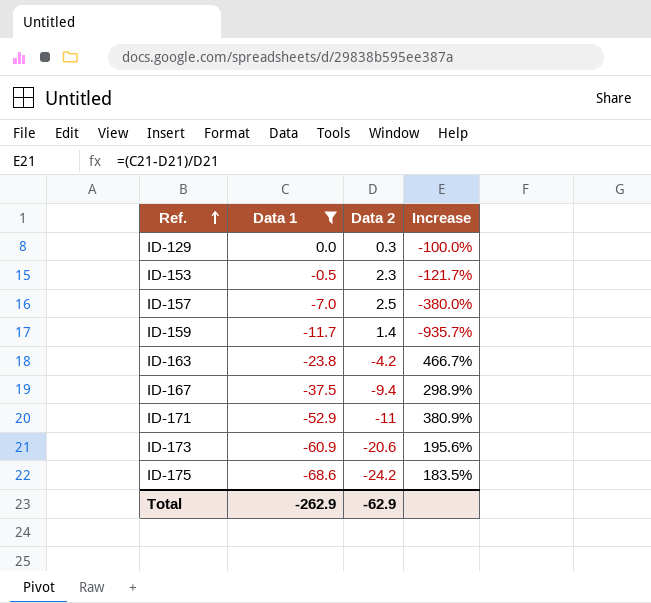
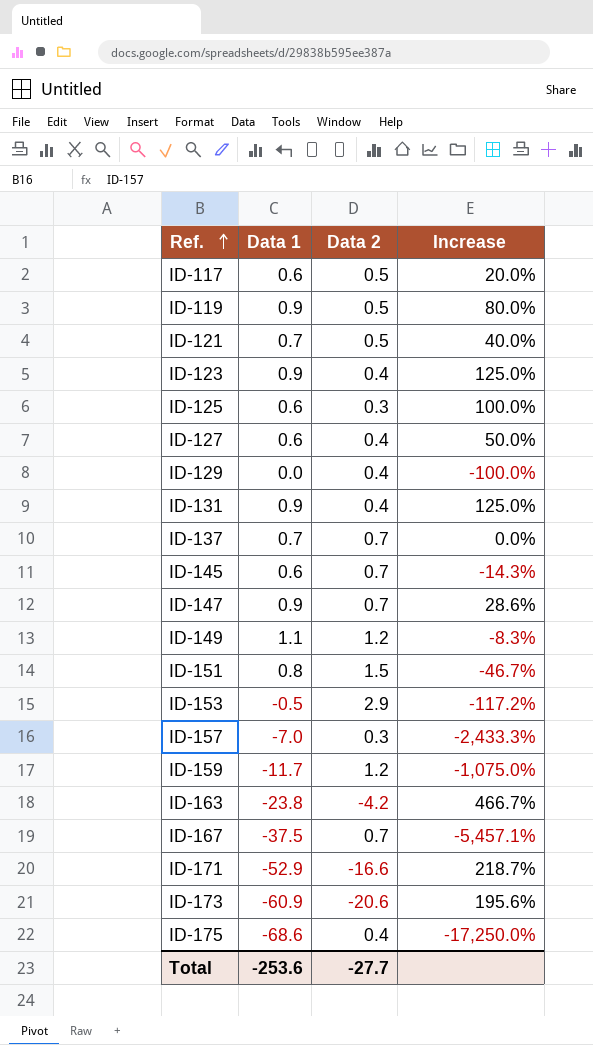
filter: Data 1 <= 0.0 -> none
ID-129 | Data 2: 0.3 -> 0.4
ID-153 | Data 2: 2.3 -> 2.9
ID-153 | Increase: -121.7% -> -117.2%
ID-157 | Data 2: 2.5 -> 0.3
ID-157 | Increase: -380.0% -> -2,433.3%
ID-159 | Data 2: 1.4 -> 1.2
ID-159 | Increase: -935.7% -> -1,075.0%
ID-167 | Data 2: -9.4 -> 0.7
ID-167 | Increase: 298.9% -> -5,457.1%
ID-171 | Data 2: -11 -> -16.6
ID-171 | Increase: 380.9% -> 218.7%
ID-175 | Data 2: -24.2 -> 0.4
ID-175 | Increase: 183.5% -> -17,250.0%
Total | Data 1: -262.9 -> -253.6
Total | Data 2: -62.9 -> -27.7

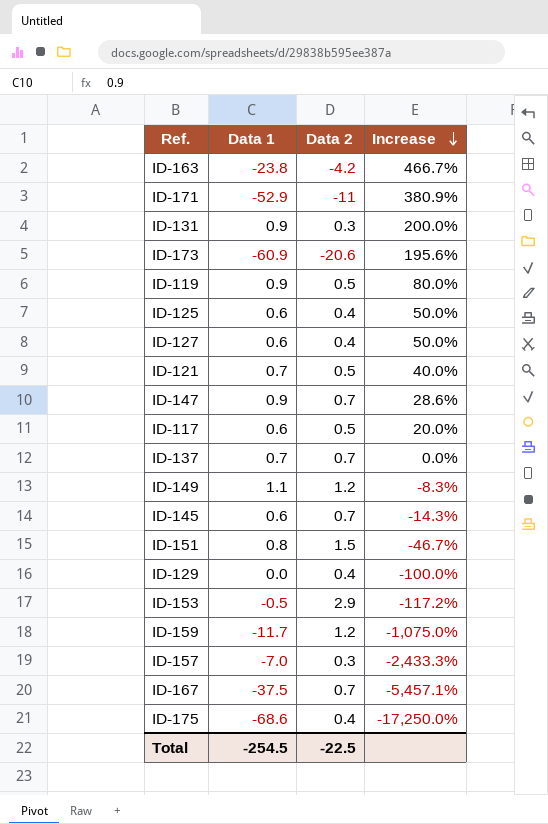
row order: Ref. ascending -> Increase descending
row ID-123: 0.9 | 0.4 | 125.0% -> none
ID-171 | Data 2: -16.6 -> -11
ID-171 | Increase: 218.7% -> 380.9%
ID-131 | Data 2: 0.4 -> 0.3
ID-131 | Increase: 125.0% -> 200.0%
ID-125 | Data 2: 0.3 -> 0.4
ID-125 | Increase: 100.0% -> 50.0%
Total | Data 1: -253.6 -> -254.5
Total | Data 2: -27.7 -> -22.5

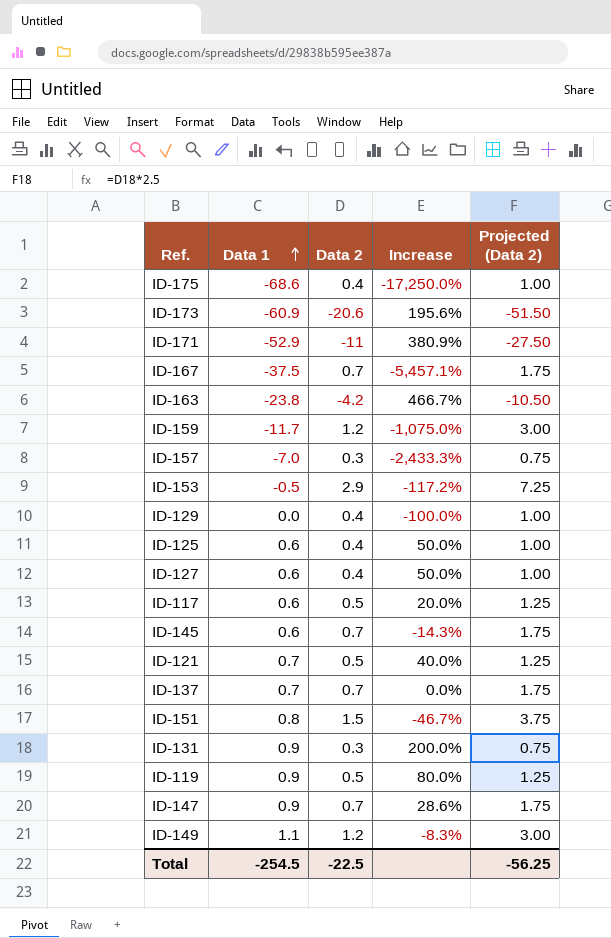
row order: Increase descending -> Data 1 ascending
column Projected (Data 2) | formula: none -> [Data 2] * 2.5

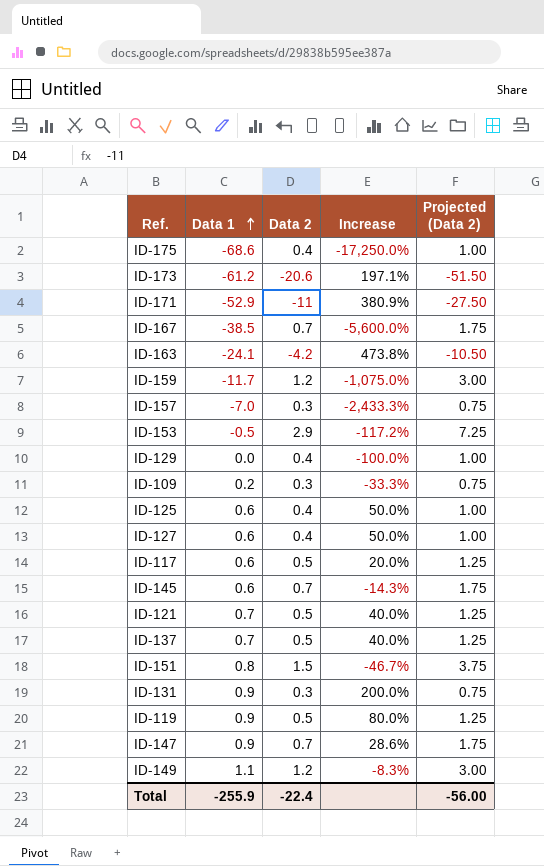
ID-173 | Data 1: -60.9 -> -61.2
ID-173 | Increase: 195.6% -> 197.1%
ID-167 | Data 1: -37.5 -> -38.5
ID-167 | Increase: -5,457.1% -> -5,600.0%
ID-163 | Data 1: -23.8 -> -24.1
ID-163 | Increase: 466.7% -> 473.8%
row ID-109: none -> 0.2 | 0.3 | -33.3% | 0.75
ID-137 | Data 2: 0.7 -> 0.5
ID-137 | Increase: 0.0% -> 40.0%
ID-137 | Projected (Data 2): 1.75 -> 1.25
Total | Data 1: -254.5 -> -255.9
Total | Data 2: -22.5 -> -22.4
Total | Projected (Data 2): -56.25 -> -56.00

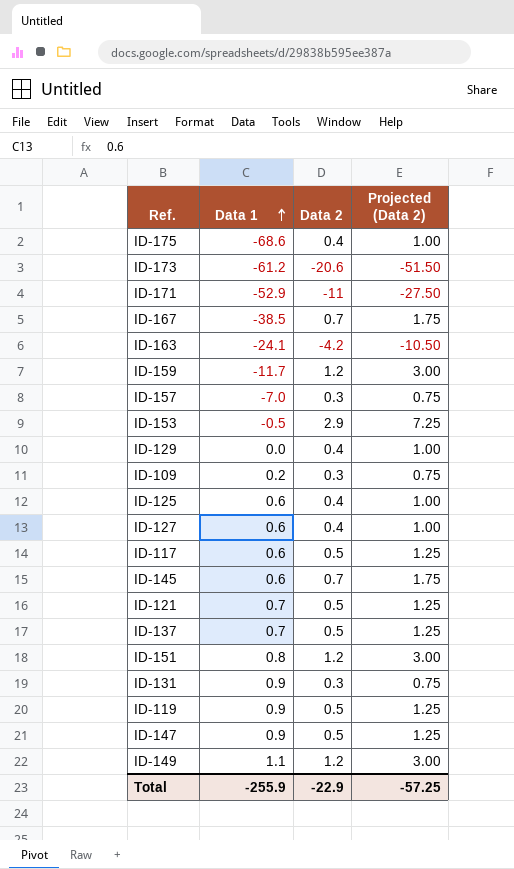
column Increase | formula: ([Data 1] - [Data 2]) / [Data 2] -> none
ID-151 | Data 2: 1.5 -> 1.2
ID-151 | Projected (Data 2): 3.75 -> 3.00
ID-147 | Data 2: 0.7 -> 0.5
ID-147 | Projected (Data 2): 1.75 -> 1.25
Total | Data 2: -22.4 -> -22.9
Total | Projected (Data 2): -56.00 -> -57.25

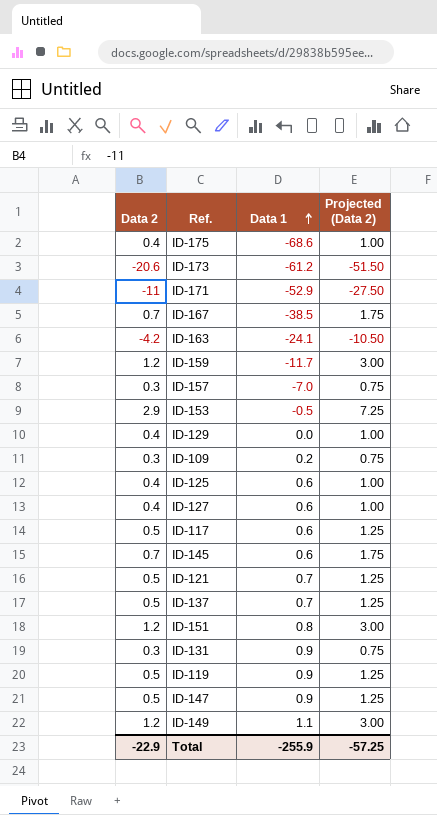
column Data 2 | position: 3 -> 1

